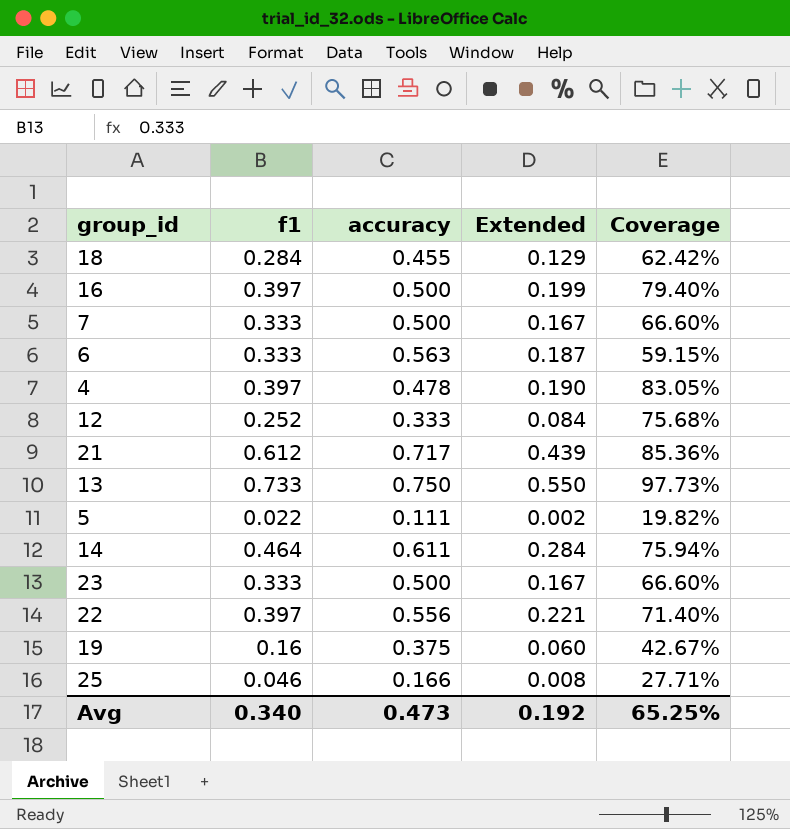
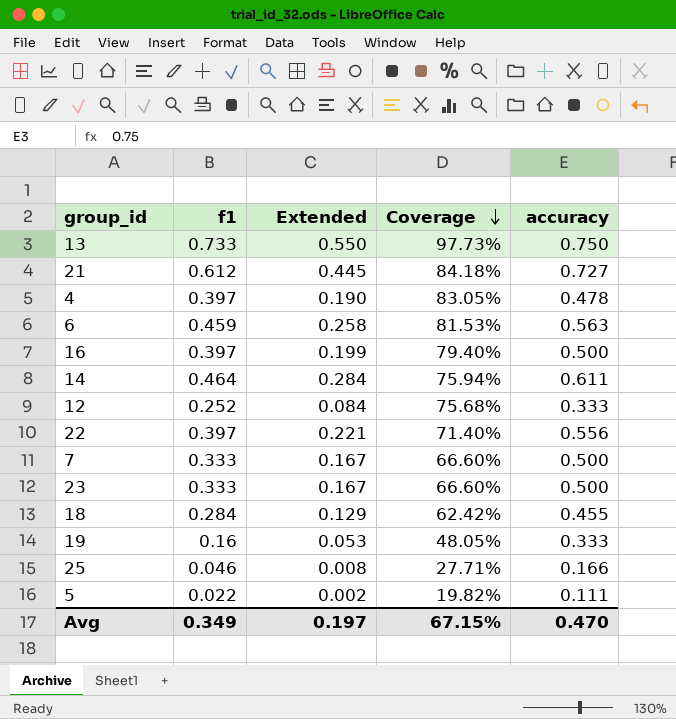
row order: none -> Coverage descending
column accuracy | position: 3 -> 5
21 | Extended: 0.439 -> 0.445
21 | Coverage: 85.36% -> 84.18%
21 | accuracy: 0.717 -> 0.727
6 | f1: 0.333 -> 0.459
6 | Extended: 0.187 -> 0.258
6 | Coverage: 59.15% -> 81.53%
19 | Extended: 0.060 -> 0.053
19 | Coverage: 42.67% -> 48.05%
19 | accuracy: 0.375 -> 0.333
Avg | f1: 0.340 -> 0.349
Avg | Extended: 0.192 -> 0.197
Avg | Coverage: 65.25% -> 67.15%
Avg | accuracy: 0.473 -> 0.470

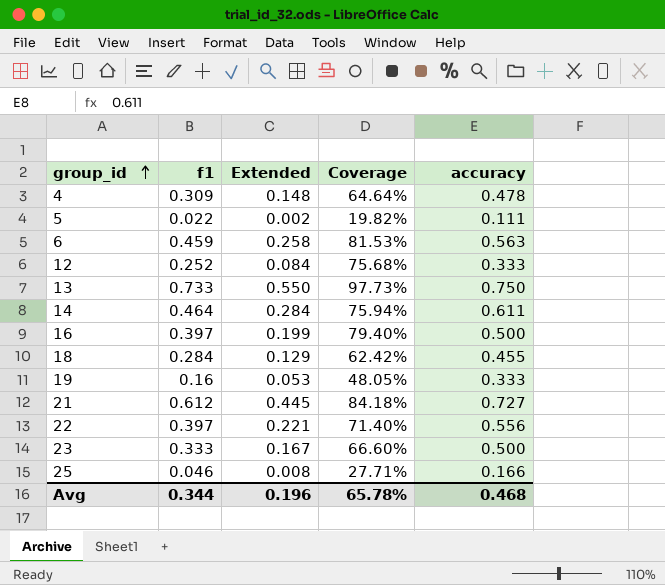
row order: Coverage descending -> group_id ascending
row 7: 0.333 | 0.167 | 66.60% | 0.500 -> none
4 | f1: 0.397 -> 0.309
4 | Extended: 0.190 -> 0.148
4 | Coverage: 83.05% -> 64.64%
Avg | f1: 0.349 -> 0.344
Avg | Extended: 0.197 -> 0.196
Avg | Coverage: 67.15% -> 65.78%
Avg | accuracy: 0.470 -> 0.468

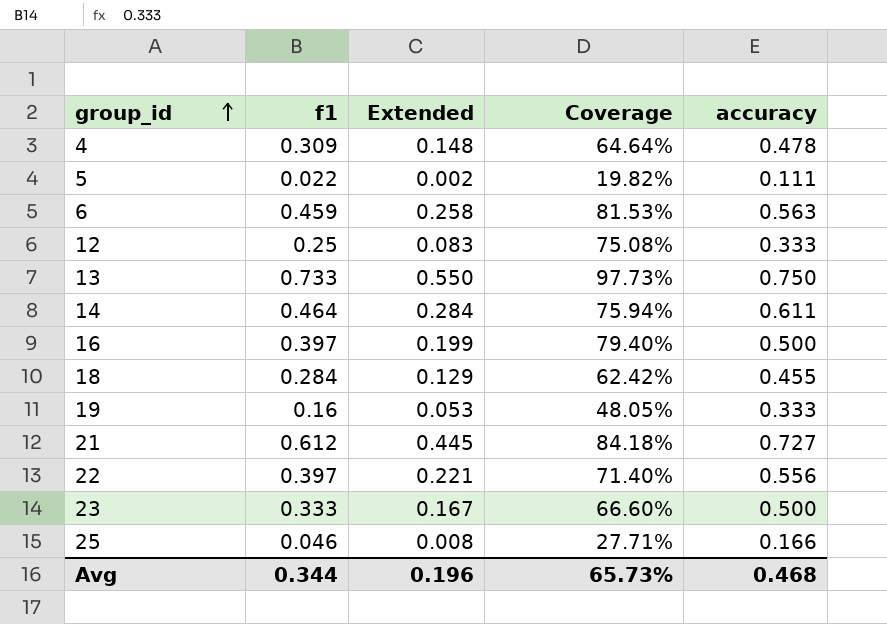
12 | f1: 0.252 -> 0.25
12 | Extended: 0.084 -> 0.083
12 | Coverage: 75.68% -> 75.08%
Avg | Coverage: 65.78% -> 65.73%

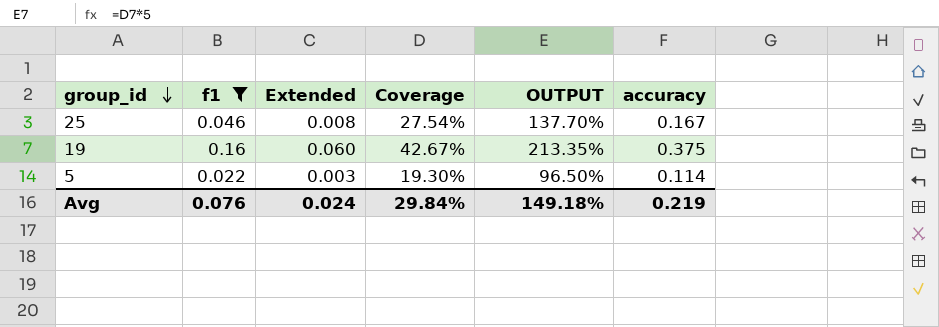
filter: none -> f1 <= 0.16
row order: group_id ascending -> group_id descending
column OUTPUT | formula: none -> [Coverage] * 5
25 | Coverage: 27.71% -> 27.54%
25 | accuracy: 0.166 -> 0.167
19 | Extended: 0.053 -> 0.060
19 | Coverage: 48.05% -> 42.67%
19 | accuracy: 0.333 -> 0.375
5 | Extended: 0.002 -> 0.003
5 | Coverage: 19.82% -> 19.30%
5 | accuracy: 0.111 -> 0.114
Avg | f1: 0.344 -> 0.076
Avg | Extended: 0.196 -> 0.024
Avg | Coverage: 65.73% -> 29.84%
Avg | accuracy: 0.468 -> 0.219

